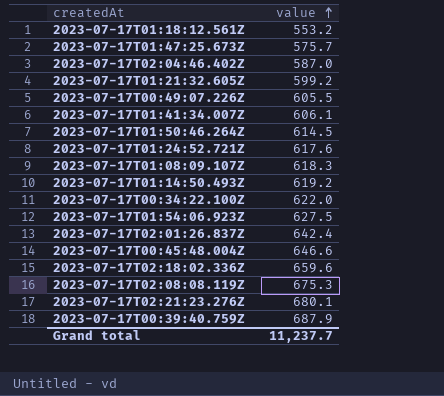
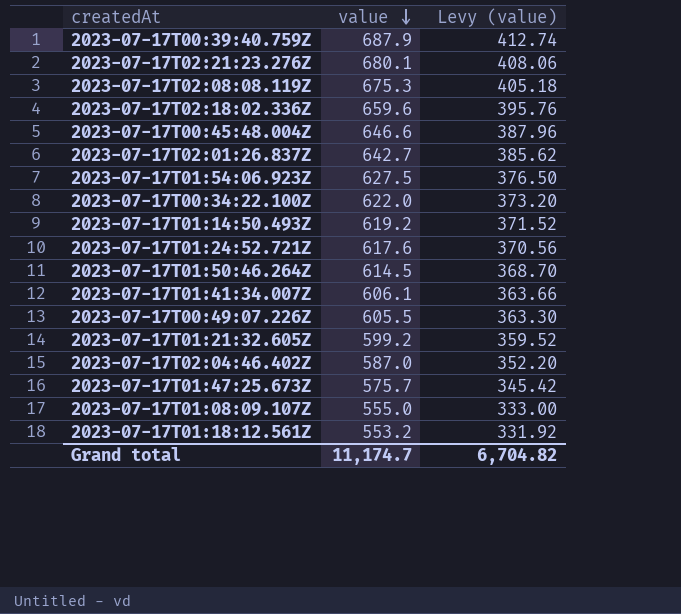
row order: value ascending -> value descending
column Levy (value) | formula: none -> [value] * 0.6
2023-07-17T02:01:26.837Z | value: 642.4 -> 642.7
2023-07-17T01:08:09.107Z | value: 618.3 -> 555.0
Grand total | value: 11,237.7 -> 11,174.7

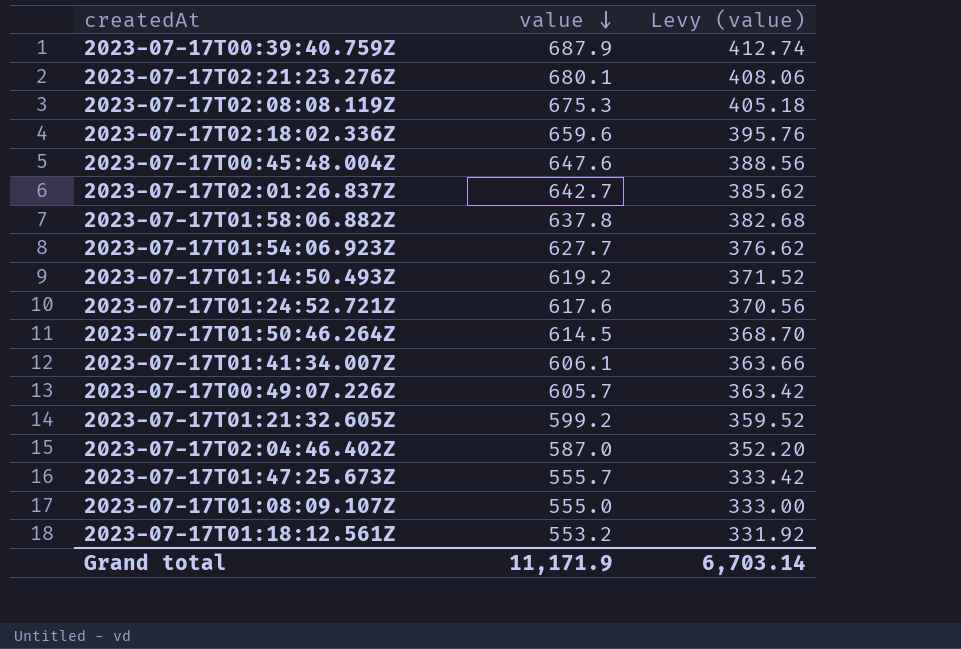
row 2023-07-17T00:34:22.100Z: 622.0 | 373.20 -> none
2023-07-17T00:45:48.004Z | value: 646.6 -> 647.6
2023-07-17T00:45:48.004Z | Levy (value): 387.96 -> 388.56
row 2023-07-17T01:58:06.882Z: none -> 637.8 | 382.68
2023-07-17T01:54:06.923Z | value: 627.5 -> 627.7
2023-07-17T01:54:06.923Z | Levy (value): 376.50 -> 376.62
2023-07-17T00:49:07.226Z | value: 605.5 -> 605.7
2023-07-17T00:49:07.226Z | Levy (value): 363.30 -> 363.42
2023-07-17T01:47:25.673Z | value: 575.7 -> 555.7
2023-07-17T01:47:25.673Z | Levy (value): 345.42 -> 333.42
Grand total | value: 11,174.7 -> 11,171.9
Grand total | Levy (value): 6,704.82 -> 6,703.14

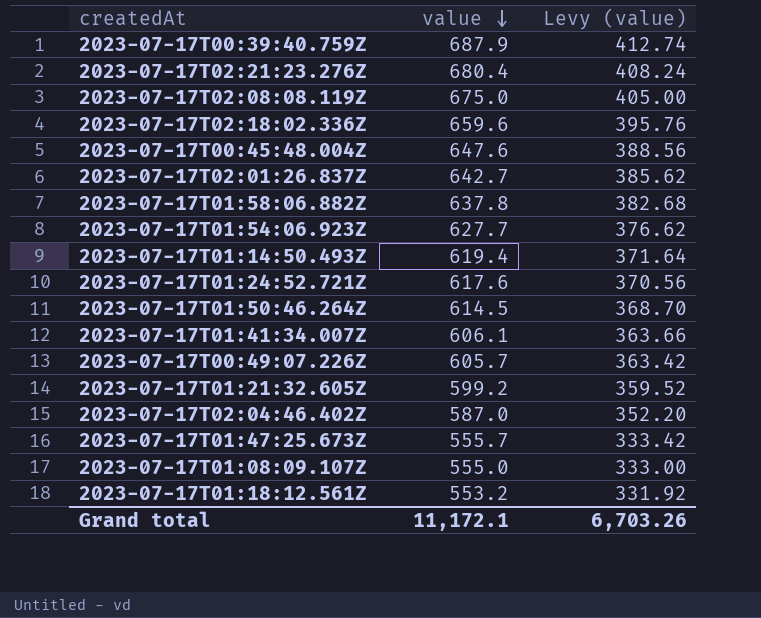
2023-07-17T02:21:23.276Z | value: 680.1 -> 680.4
2023-07-17T02:21:23.276Z | Levy (value): 408.06 -> 408.24
2023-07-17T02:08:08.119Z | value: 675.3 -> 675.0
2023-07-17T02:08:08.119Z | Levy (value): 405.18 -> 405.00
2023-07-17T01:14:50.493Z | value: 619.2 -> 619.4
2023-07-17T01:14:50.493Z | Levy (value): 371.52 -> 371.64
Grand total | value: 11,171.9 -> 11,172.1
Grand total | Levy (value): 6,703.14 -> 6,703.26

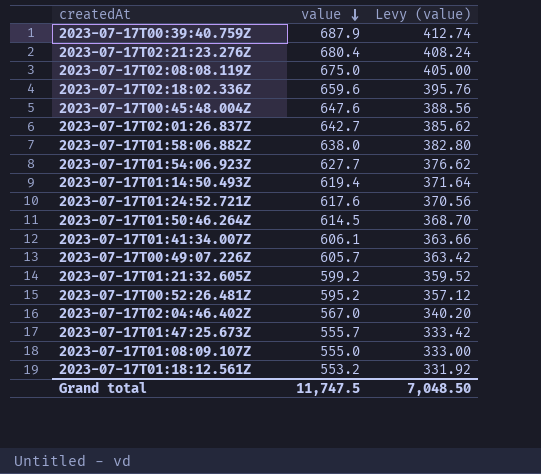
2023-07-17T01:58:06.882Z | value: 637.8 -> 638.0
2023-07-17T01:58:06.882Z | Levy (value): 382.68 -> 382.80
row 2023-07-17T00:52:26.481Z: none -> 595.2 | 357.12
2023-07-17T02:04:46.402Z | value: 587.0 -> 567.0
2023-07-17T02:04:46.402Z | Levy (value): 352.20 -> 340.20
Grand total | value: 11,172.1 -> 11,747.5
Grand total | Levy (value): 6,703.26 -> 7,048.50

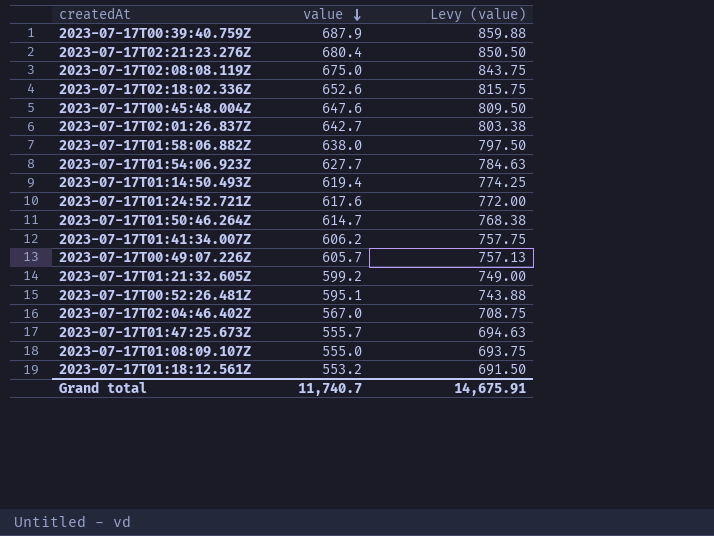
column Levy (value) | formula: [value] * 0.6 -> [value] * 1.25
2023-07-17T02:18:02.336Z | value: 659.6 -> 652.6
2023-07-17T01:50:46.264Z | value: 614.5 -> 614.7
2023-07-17T01:41:34.007Z | value: 606.1 -> 606.2
2023-07-17T00:52:26.481Z | value: 595.2 -> 595.1
Grand total | value: 11,747.5 -> 11,740.7
Grand total | Levy (value): 7,048.50 -> 14,675.91

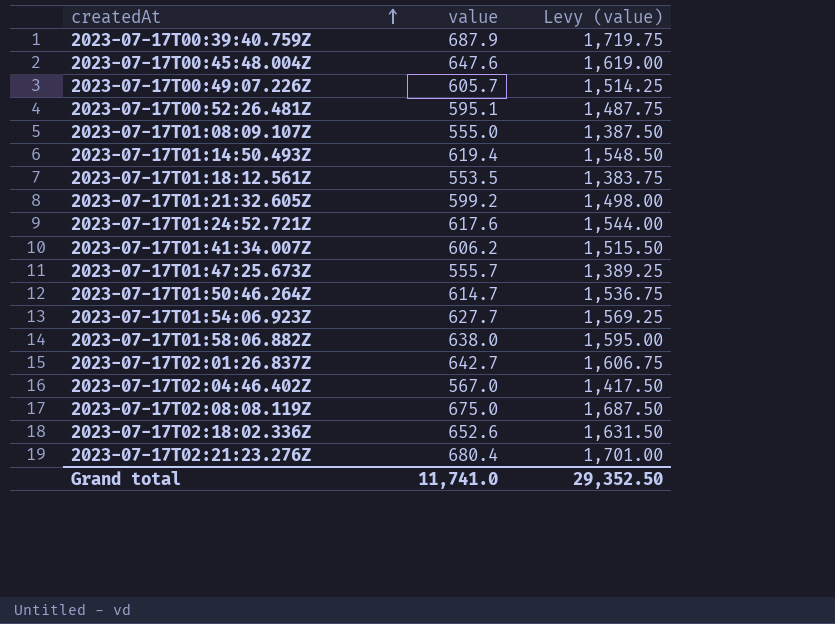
row order: value descending -> createdAt ascending
column Levy (value) | formula: [value] * 1.25 -> [value] * 2.5
2023-07-17T01:18:12.561Z | value: 553.2 -> 553.5
Grand total | value: 11,740.7 -> 11,741.0
Grand total | Levy (value): 14,675.91 -> 29,352.50

